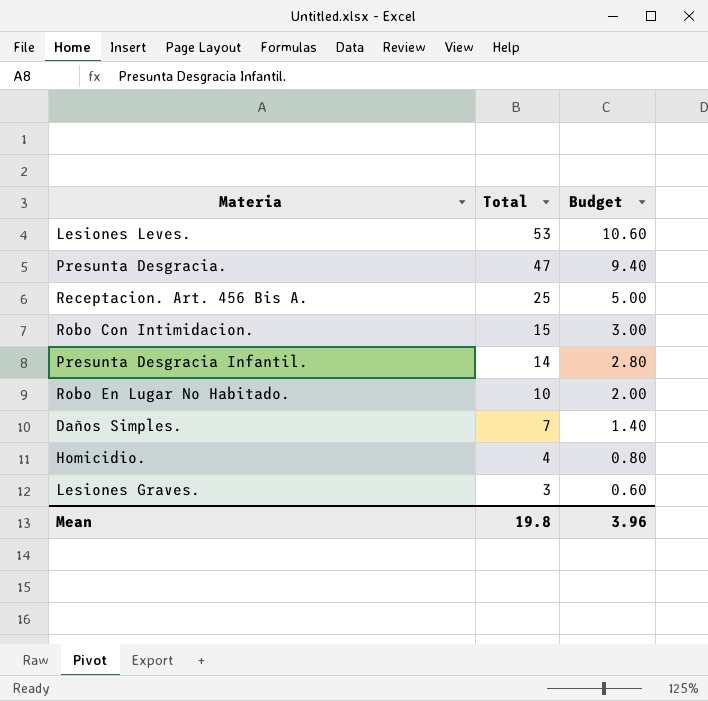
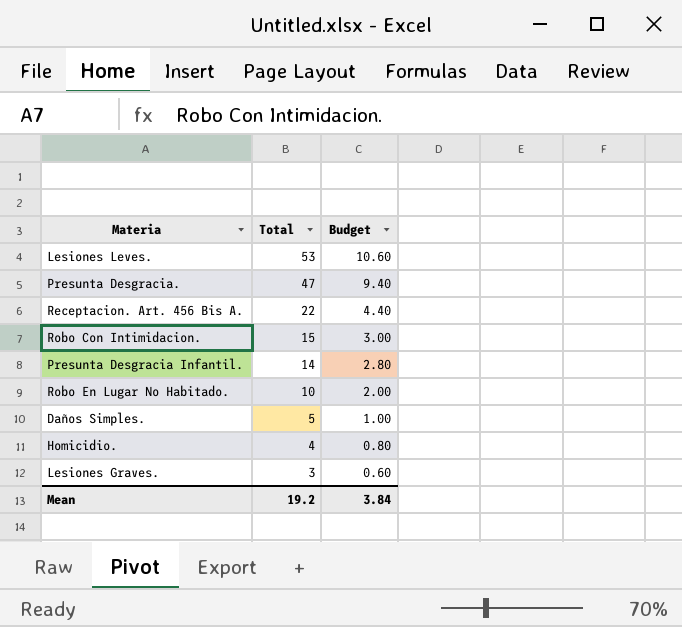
Receptacion. Art. 456 Bis A. | Total: 25 -> 22
Receptacion. Art. 456 Bis A. | Budget: 5.00 -> 4.40
Daños Simples. | Total: 7 -> 5
Daños Simples. | Budget: 1.40 -> 1.00
Mean | Total: 19.8 -> 19.2
Mean | Budget: 3.96 -> 3.84

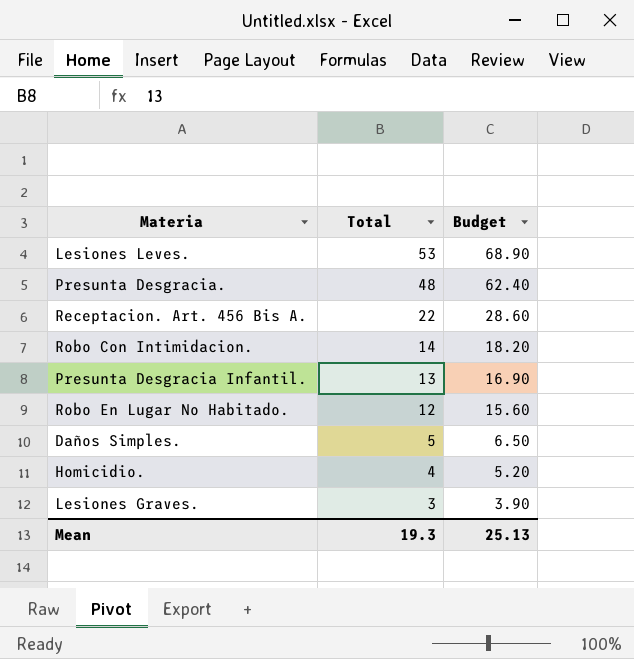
column Budget | formula: [Total] * 0.2 -> [Total] * 1.3
Presunta Desgracia. | Total: 47 -> 48
Robo Con Intimidacion. | Total: 15 -> 14
Presunta Desgracia Infantil. | Total: 14 -> 13
Robo En Lugar No Habitado. | Total: 10 -> 12
Mean | Total: 19.2 -> 19.3
Mean | Budget: 3.84 -> 25.13

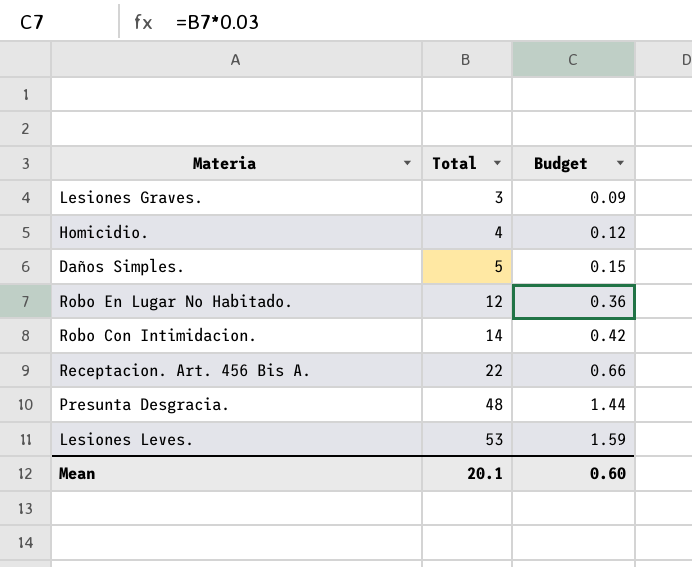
row order: Total descending -> Total ascending
column Budget | formula: [Total] * 1.3 -> [Total] * 0.03
row Presunta Desgracia Infantil.: 13 | 16.90 -> none
Mean | Total: 19.3 -> 20.1
Mean | Budget: 25.13 -> 0.60

